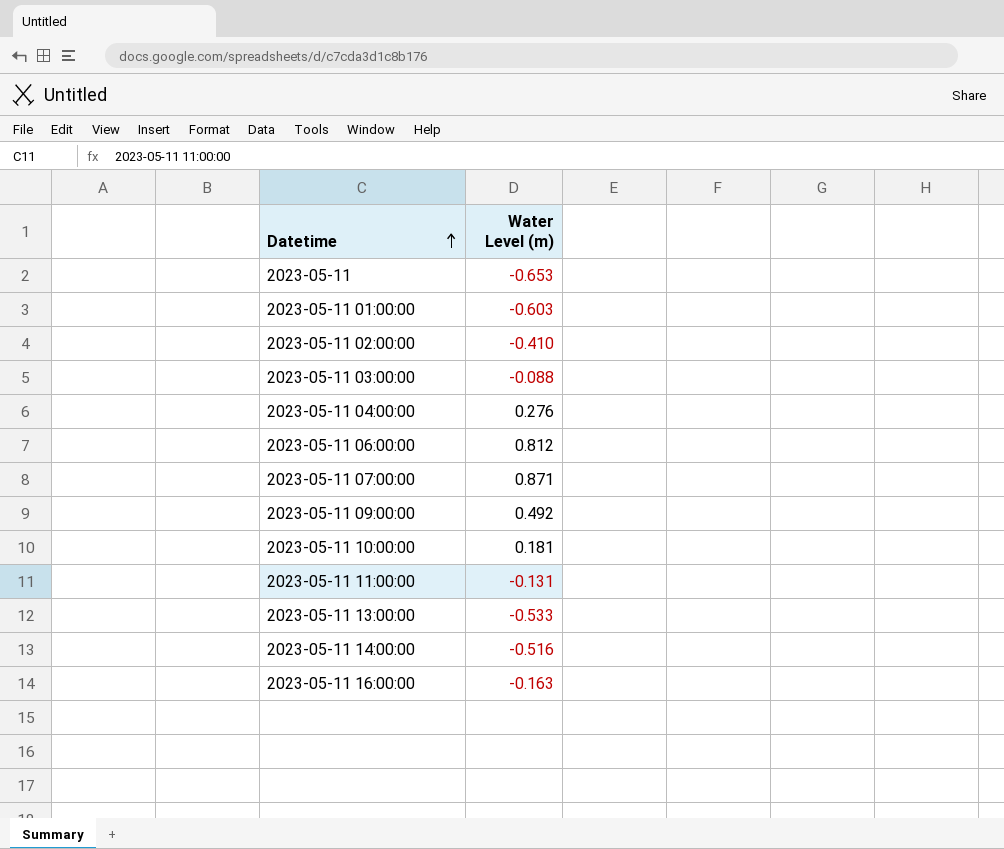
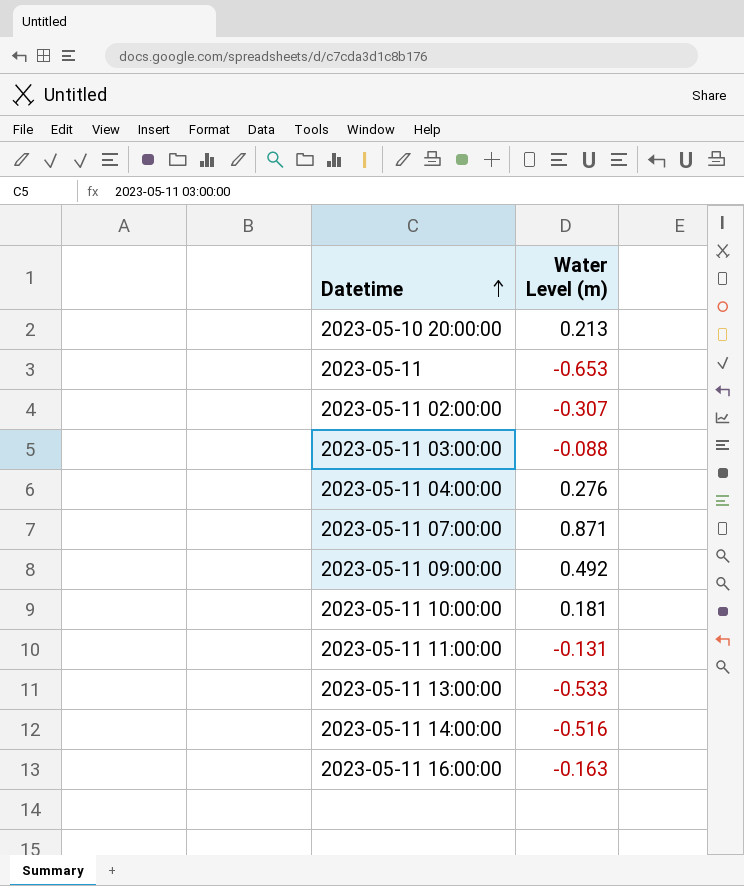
row 2023-05-11 01:00:00: -0.603 -> none
row 2023-05-11 06:00:00: 0.812 -> none
row 2023-05-10 20:00:00: none -> 0.213
2023-05-11 02:00:00 | Water Level (m): -0.410 -> -0.307

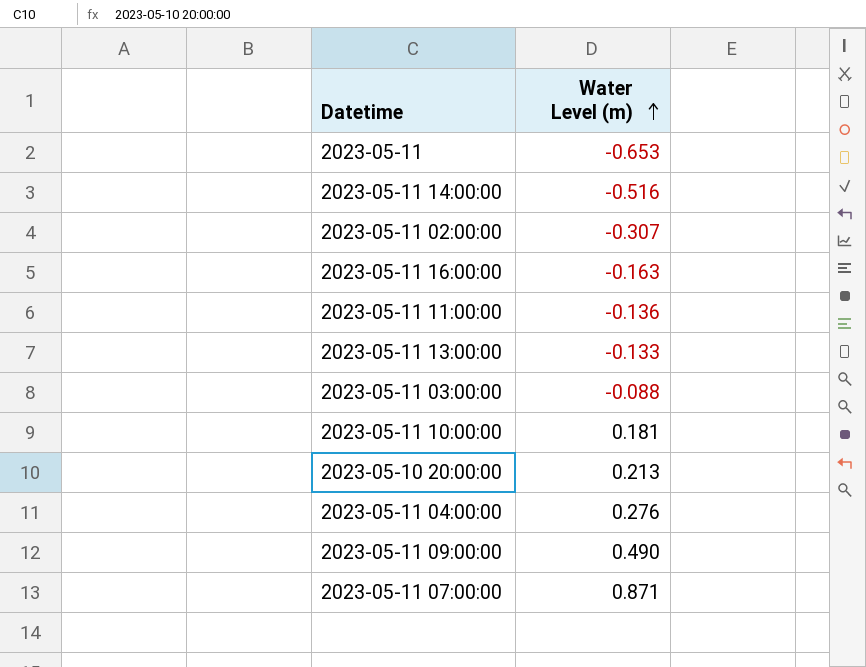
row order: Datetime ascending -> Water Level (m) ascending
2023-05-11 11:00:00 | Water Level (m): -0.131 -> -0.136
2023-05-11 13:00:00 | Water Level (m): -0.533 -> -0.133
2023-05-11 09:00:00 | Water Level (m): 0.492 -> 0.490

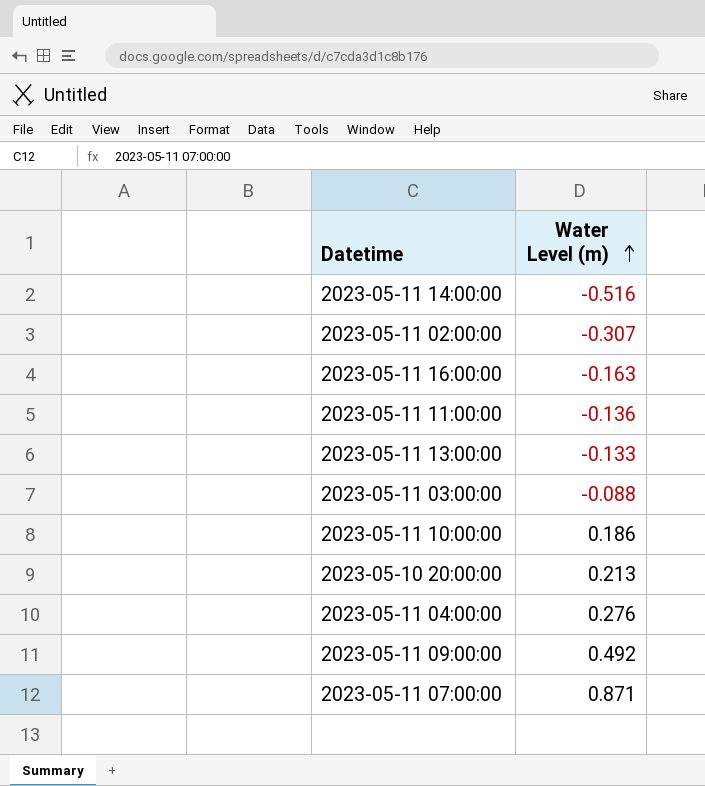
row 2023-05-11: -0.653 -> none
2023-05-11 10:00:00 | Water Level (m): 0.181 -> 0.186
2023-05-11 09:00:00 | Water Level (m): 0.490 -> 0.492

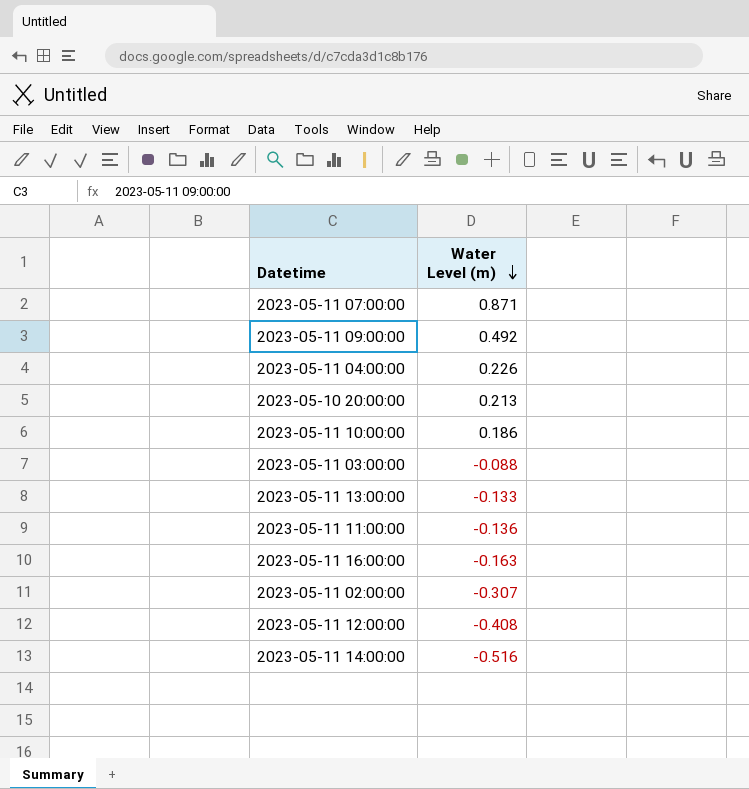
row order: Water Level (m) ascending -> Water Level (m) descending
2023-05-11 04:00:00 | Water Level (m): 0.276 -> 0.226
row 2023-05-11 12:00:00: none -> -0.408

